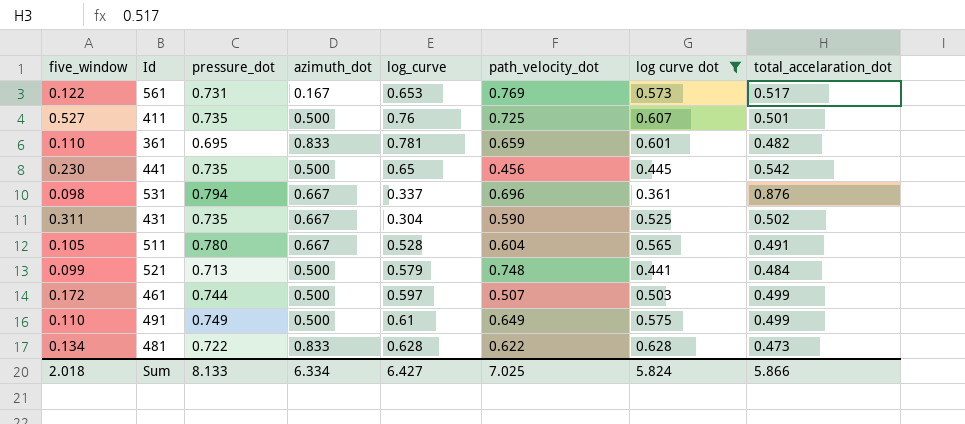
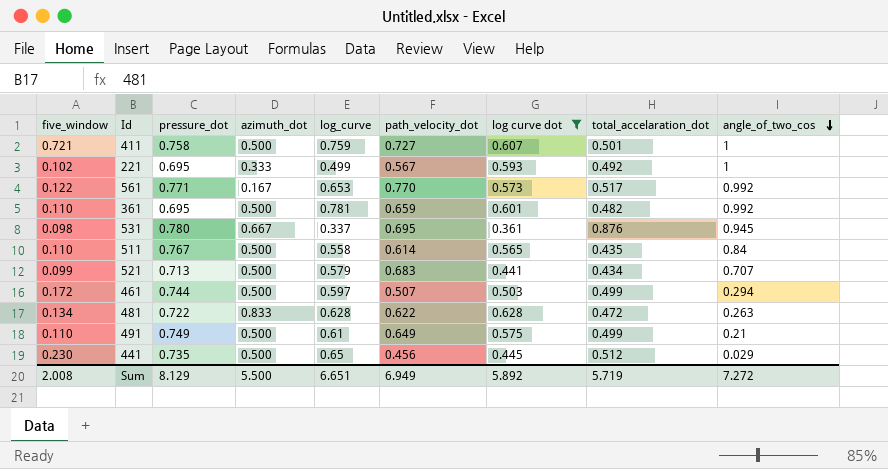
row order: none -> angle_of_two_cos descending
column angle_of_two_cos | position: none -> 9
row 431: 0.311 | 0.735 | 0.667 | 0.304 | 0.590 | 0.525 | 0.502 -> none
411 | five_window: 0.527 -> 0.721
411 | pressure_dot: 0.735 -> 0.758
411 | log_curve: 0.76 -> 0.759
411 | path_velocity_dot: 0.725 -> 0.727
row 221: none -> 0.102 | 0.695 | 0.333 | 0.499 | 0.567 | 0.593 | 0.492 | 1
561 | pressure_dot: 0.731 -> 0.771
561 | path_velocity_dot: 0.769 -> 0.770
361 | azimuth_dot: 0.833 -> 0.500
531 | pressure_dot: 0.794 -> 0.780
531 | path_velocity_dot: 0.696 -> 0.695
511 | five_window: 0.105 -> 0.110
511 | pressure_dot: 0.780 -> 0.767
511 | azimuth_dot: 0.667 -> 0.500
511 | log_curve: 0.528 -> 0.558
511 | path_velocity_dot: 0.604 -> 0.614
511 | total_accelaration_dot: 0.491 -> 0.435
521 | path_velocity_dot: 0.748 -> 0.683
521 | total_accelaration_dot: 0.484 -> 0.434
481 | total_accelaration_dot: 0.473 -> 0.472
441 | total_accelaration_dot: 0.542 -> 0.512
Sum | five_window: 2.018 -> 2.008
Sum | pressure_dot: 8.133 -> 8.129
Sum | azimuth_dot: 6.334 -> 5.500
Sum | log_curve: 6.427 -> 6.651
Sum | path_velocity_dot: 7.025 -> 6.949
Sum | log curve dot: 5.824 -> 5.892
Sum | total_accelaration_dot: 5.866 -> 5.719

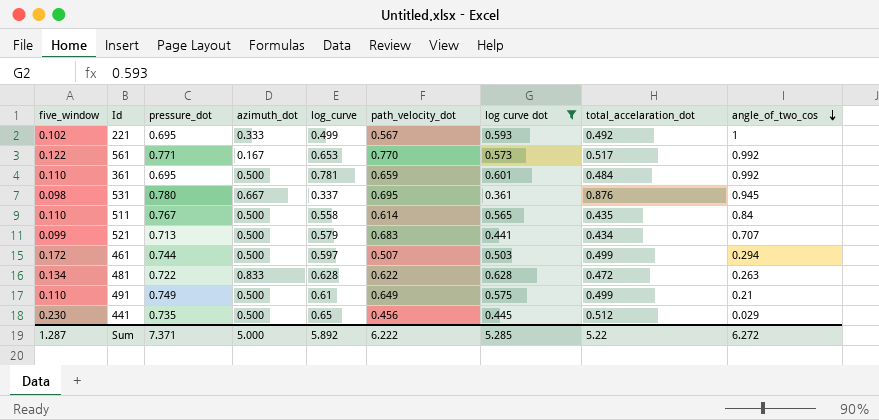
row 411: 0.721 | 0.758 | 0.500 | 0.759 | 0.727 | 0.607 | 0.501 | 1 -> none
361 | total_accelaration_dot: 0.482 -> 0.484
Sum | five_window: 2.008 -> 1.287
Sum | pressure_dot: 8.129 -> 7.371
Sum | azimuth_dot: 5.500 -> 5.000
Sum | log_curve: 6.651 -> 5.892
Sum | path_velocity_dot: 6.949 -> 6.222
Sum | log curve dot: 5.892 -> 5.285
Sum | total_accelaration_dot: 5.719 -> 5.22
Sum | angle_of_two_cos: 7.272 -> 6.272

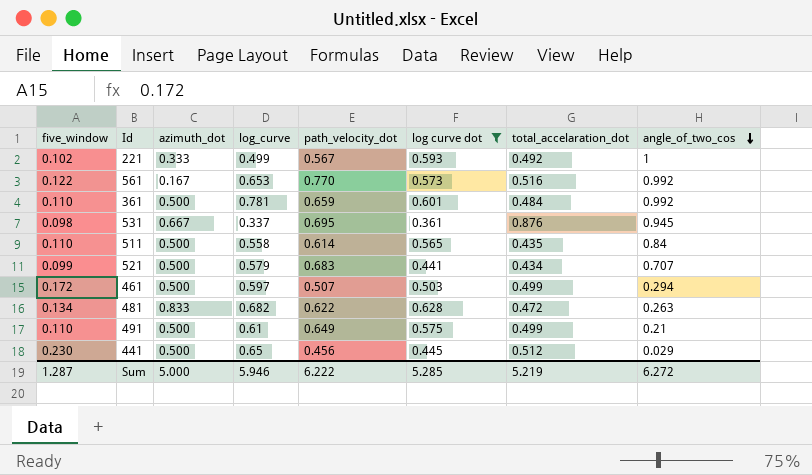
column pressure_dot | position: 3 -> none
561 | total_accelaration_dot: 0.517 -> 0.516
481 | log_curve: 0.628 -> 0.682
Sum | log_curve: 5.892 -> 5.946
Sum | total_accelaration_dot: 5.22 -> 5.219

